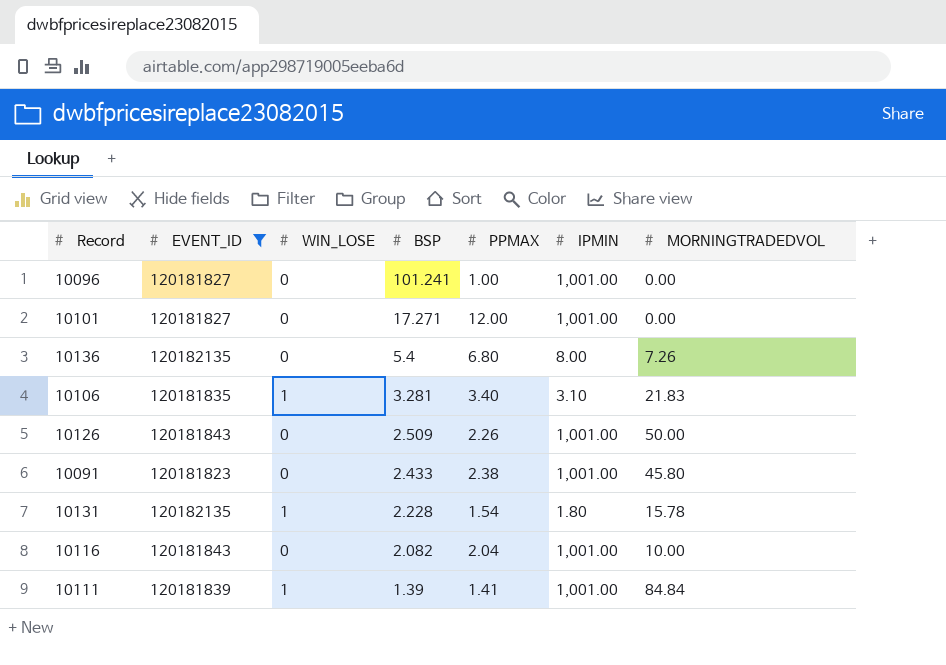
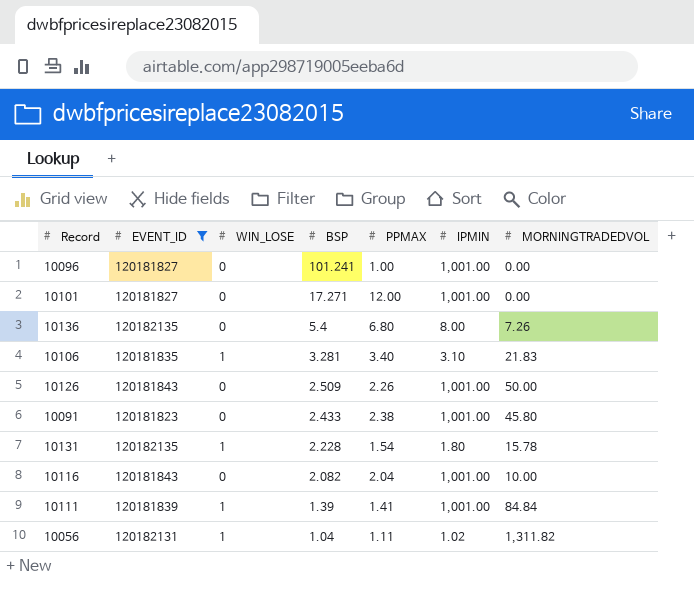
row 10056: none -> 120182131 | 1 | 1.04 | 1.11 | 1.02 | 1,311.82

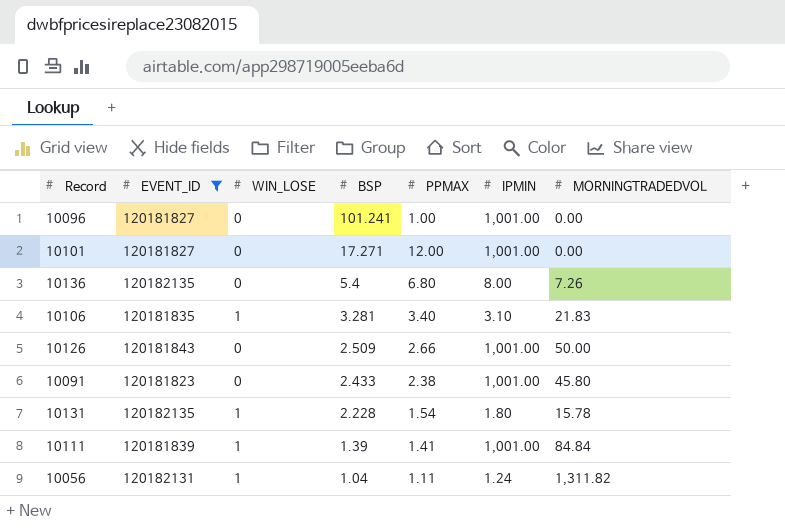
row 10116: 120181843 | 0 | 2.082 | 2.04 | 1,001.00 | 10.00 -> none
10126 | PPMAX: 2.26 -> 2.66
10056 | IPMIN: 1.02 -> 1.24

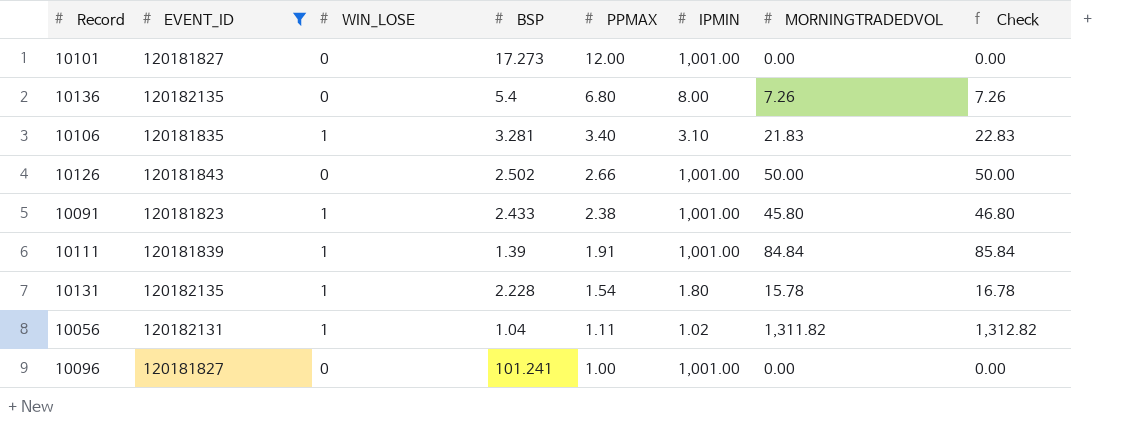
row order: BSP descending -> PPMAX descending
column Check | formula: none -> [WIN_LOSE] + [MORNINGTRADEDVOL]
10101 | BSP: 17.271 -> 17.273
10126 | BSP: 2.509 -> 2.502
10091 | WIN_LOSE: 0 -> 1
10111 | PPMAX: 1.41 -> 1.91
10056 | IPMIN: 1.24 -> 1.02

